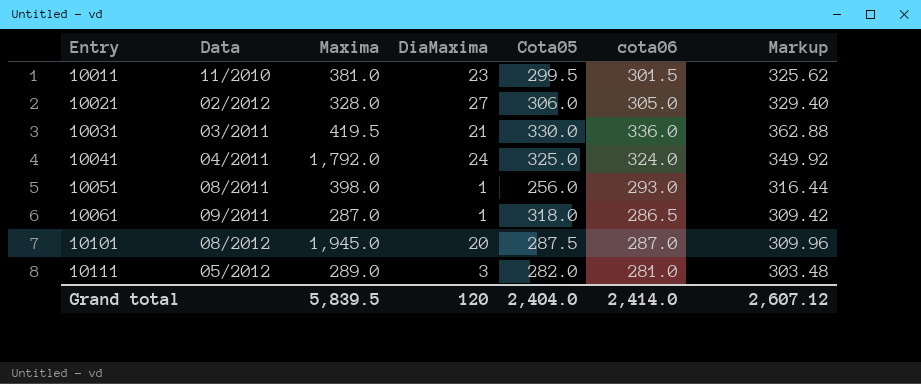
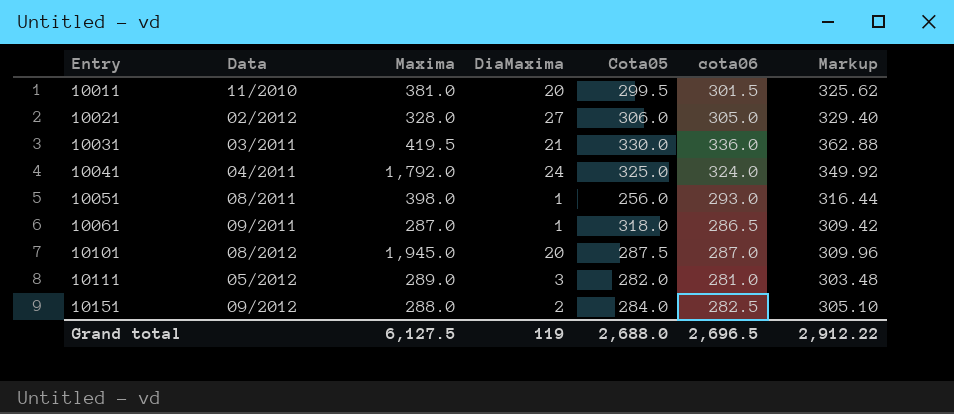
10011 | DiaMaxima: 23 -> 20
row 10151: none -> 09/2012 | 288.0 | 2 | 284.0 | 282.5 | 305.10
Grand total | Maxima: 5,839.5 -> 6,127.5
Grand total | DiaMaxima: 120 -> 119
Grand total | Cota05: 2,404.0 -> 2,688.0
Grand total | cota06: 2,414.0 -> 2,696.5
Grand total | Markup: 2,607.12 -> 2,912.22

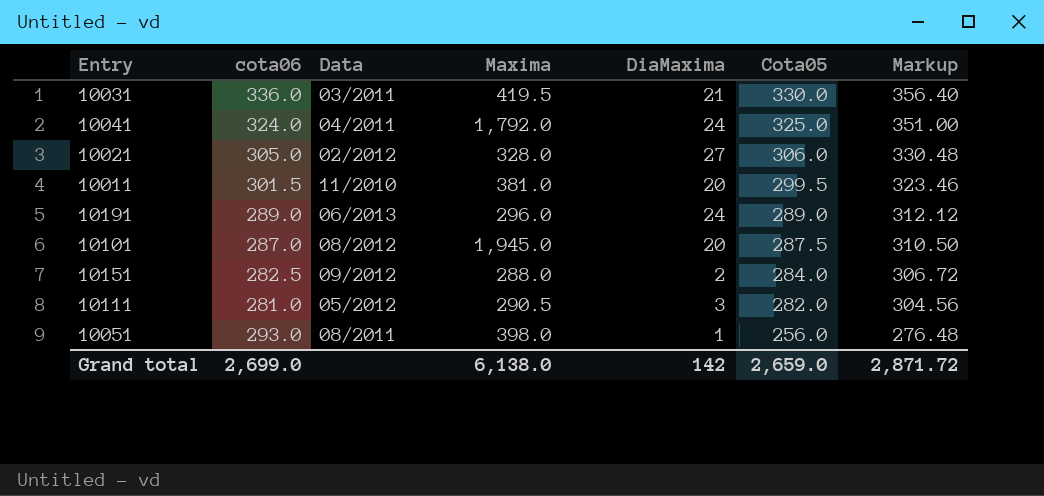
row order: Entry ascending -> Cota05 descending
column cota06 | position: 6 -> 2
column Markup | formula: [cota06] * 1.08 -> [Cota05] * 1.08
row 10061: 09/2011 | 287.0 | 1 | 318.0 | 286.5 | 309.42 -> none
row 10191: none -> 289.0 | 06/2013 | 296.0 | 24 | 289.0 | 312.12
10111 | Maxima: 289.0 -> 290.5
Grand total | cota06: 2,696.5 -> 2,699.0
Grand total | Maxima: 6,127.5 -> 6,138.0
Grand total | DiaMaxima: 119 -> 142
Grand total | Cota05: 2,688.0 -> 2,659.0
Grand total | Markup: 2,912.22 -> 2,871.72

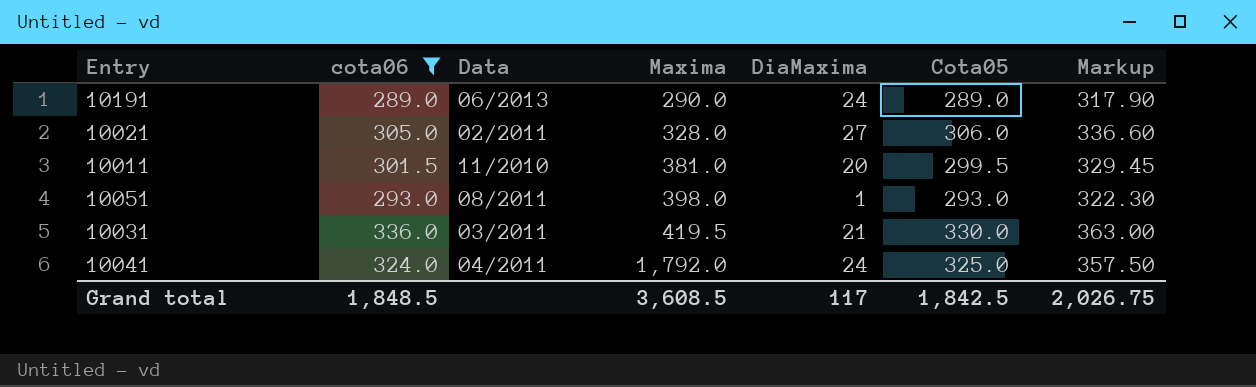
filter: none -> cota06 >= 289.0
row order: Cota05 descending -> Maxima ascending
column Markup | formula: [Cota05] * 1.08 -> [Cota05] * 1.1
10191 | Maxima: 296.0 -> 290.0
10021 | Data: 02/2012 -> 02/2011
10051 | Cota05: 256.0 -> 293.0
Grand total | cota06: 2,699.0 -> 1,848.5
Grand total | Maxima: 6,138.0 -> 3,608.5
Grand total | DiaMaxima: 142 -> 117
Grand total | Cota05: 2,659.0 -> 1,842.5
Grand total | Markup: 2,871.72 -> 2,026.75

